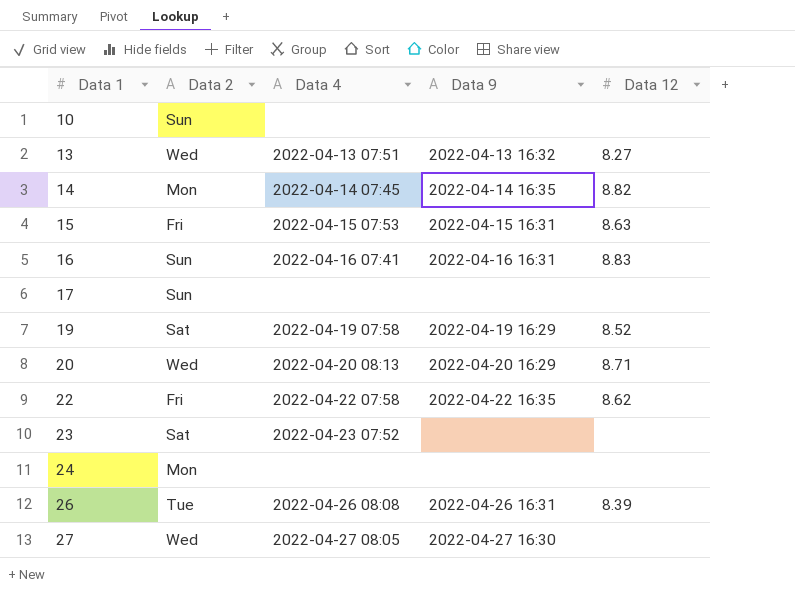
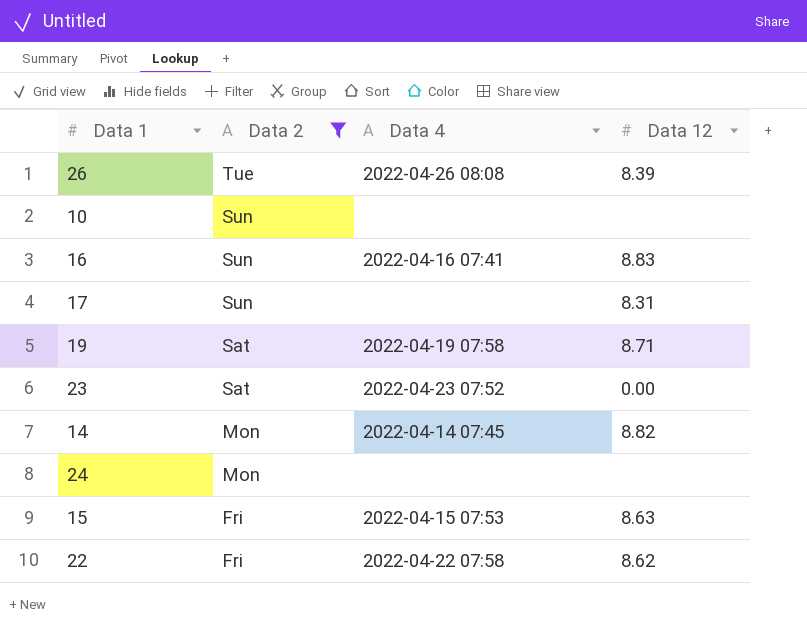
filter: none -> Data 2 != Wed
row order: Data 1 ascending -> Data 2 descending
column Data 9 | position: 4 -> none
17 | Data 12: none -> 8.31
19 | Data 12: 8.52 -> 8.71
23 | Data 12: none -> 0.00

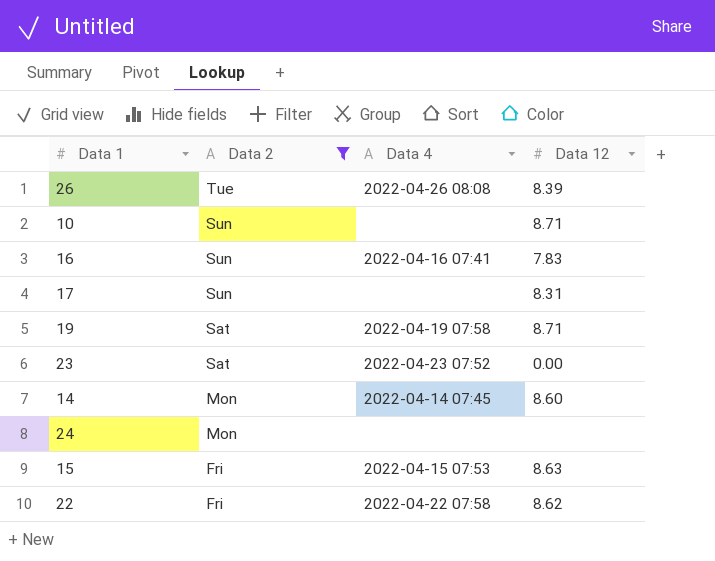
10 | Data 12: none -> 8.71
16 | Data 12: 8.83 -> 7.83
14 | Data 12: 8.82 -> 8.60

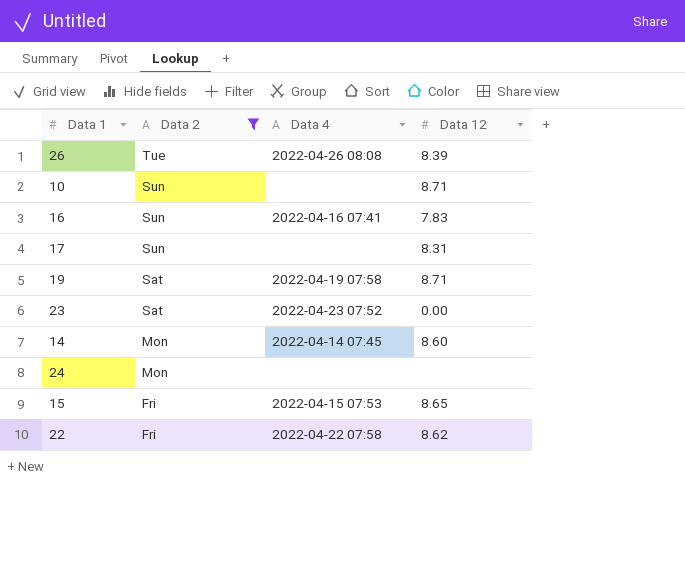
15 | Data 12: 8.63 -> 8.65

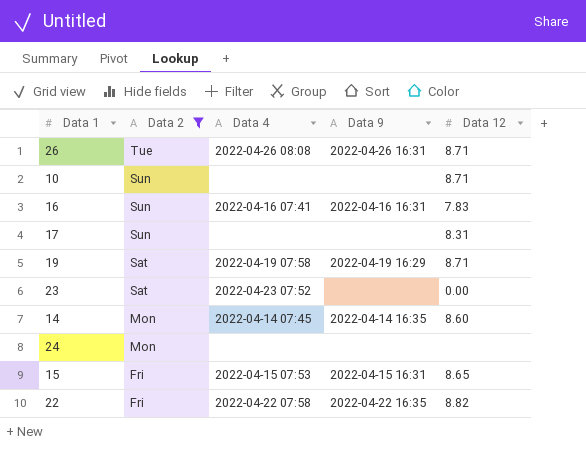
column Data 9 | position: none -> 4
26 | Data 12: 8.39 -> 8.71
22 | Data 12: 8.62 -> 8.82

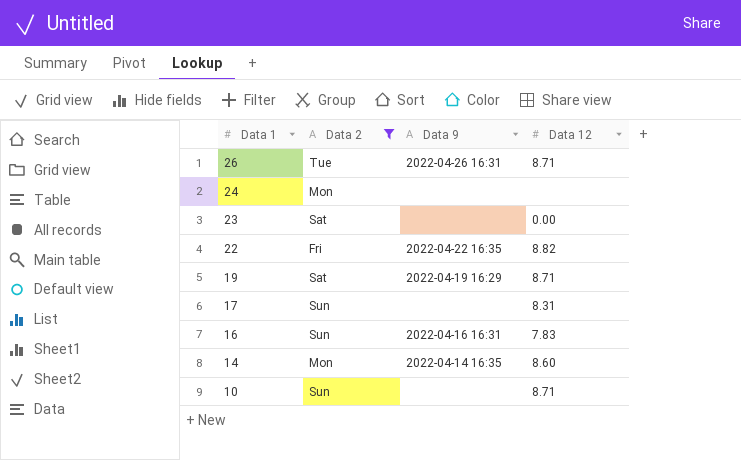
row order: Data 2 descending -> Data 1 descending
column Data 4 | position: 3 -> none
row 15: Fri | 2022-04-15 07:53 | 2022-04-15 16:31 | 8.65 -> none

